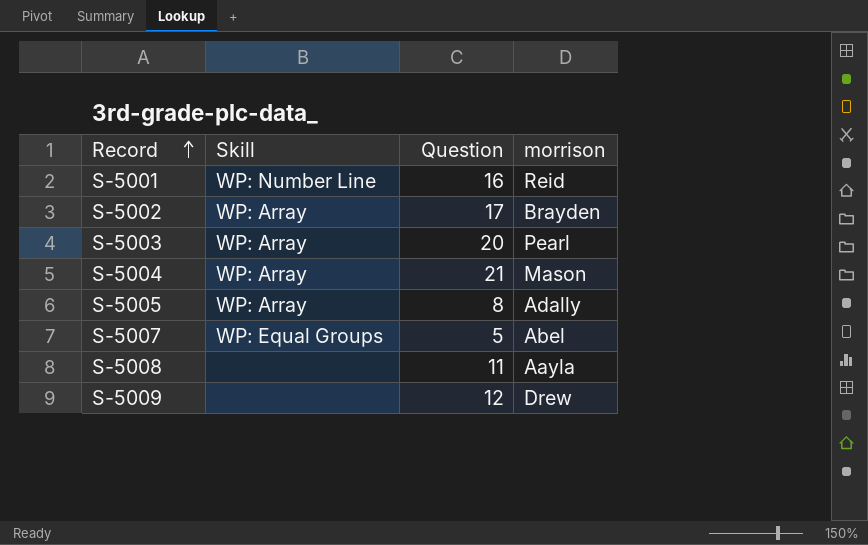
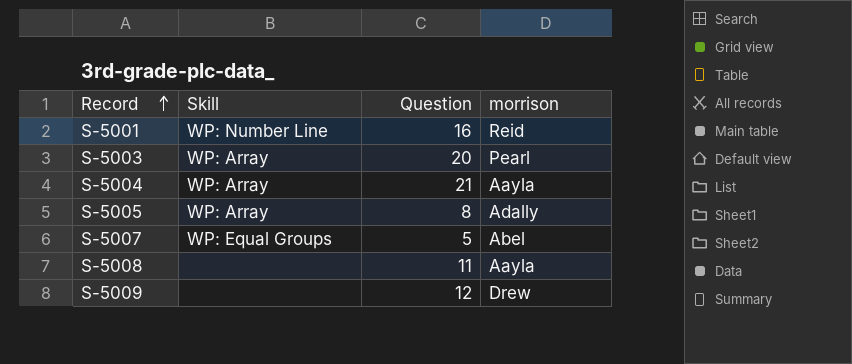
row S-5002: WP: Array | 17 | Brayden -> none
S-5004 | morrison: Mason -> Aayla

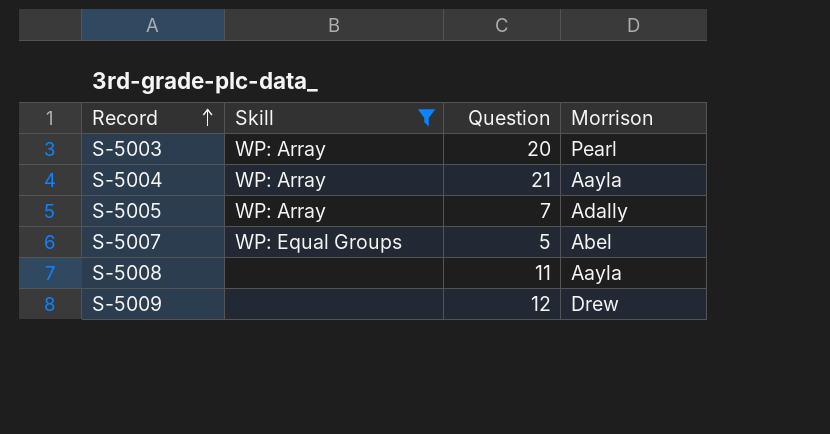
filter: none -> Skill != WP: Number Line
column name: morrison -> Morrison
S-5005 | Question: 8 -> 7

